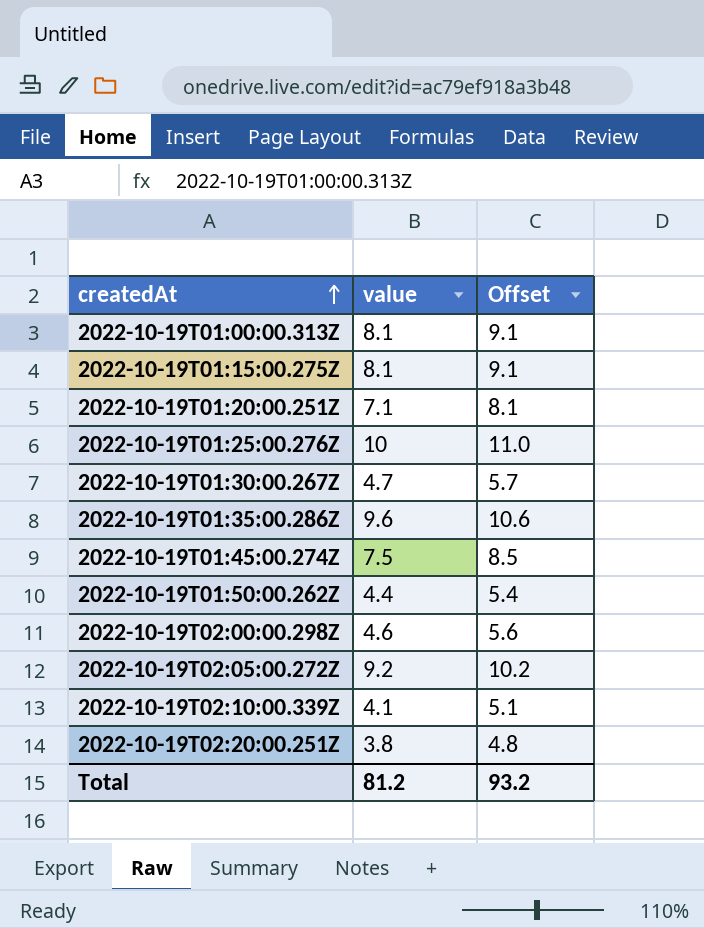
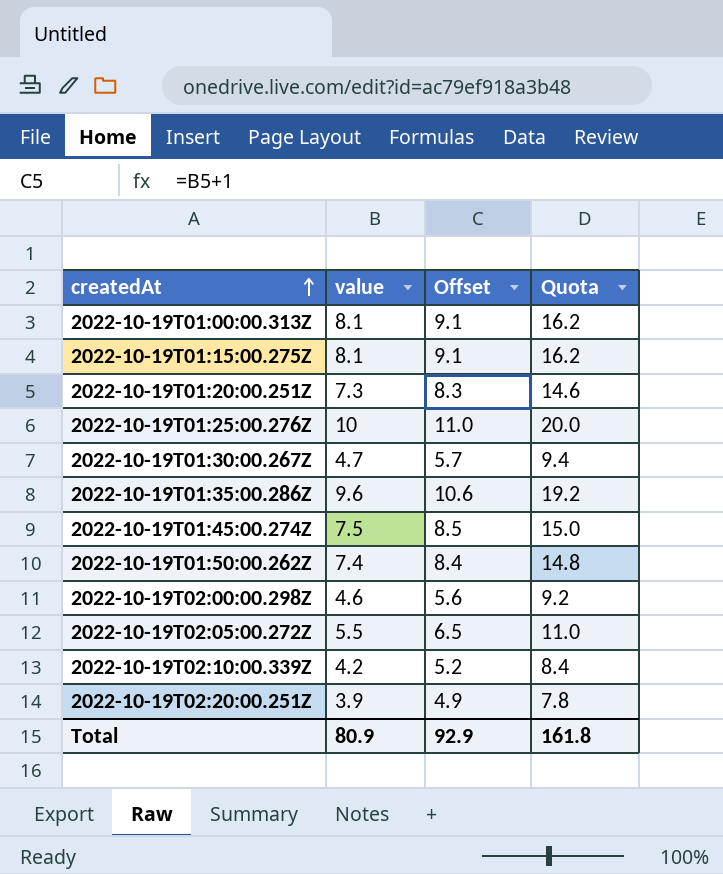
column Quota | formula: none -> [value] * 2
2022-10-19T01:20:00.251Z | value: 7.1 -> 7.3
2022-10-19T01:20:00.251Z | Offset: 8.1 -> 8.3
2022-10-19T01:50:00.262Z | value: 4.4 -> 7.4
2022-10-19T01:50:00.262Z | Offset: 5.4 -> 8.4
2022-10-19T02:05:00.272Z | value: 9.2 -> 5.5
2022-10-19T02:05:00.272Z | Offset: 10.2 -> 6.5
2022-10-19T02:10:00.339Z | value: 4.1 -> 4.2
2022-10-19T02:10:00.339Z | Offset: 5.1 -> 5.2
2022-10-19T02:20:00.251Z | value: 3.8 -> 3.9
2022-10-19T02:20:00.251Z | Offset: 4.8 -> 4.9
Total | value: 81.2 -> 80.9
Total | Offset: 93.2 -> 92.9

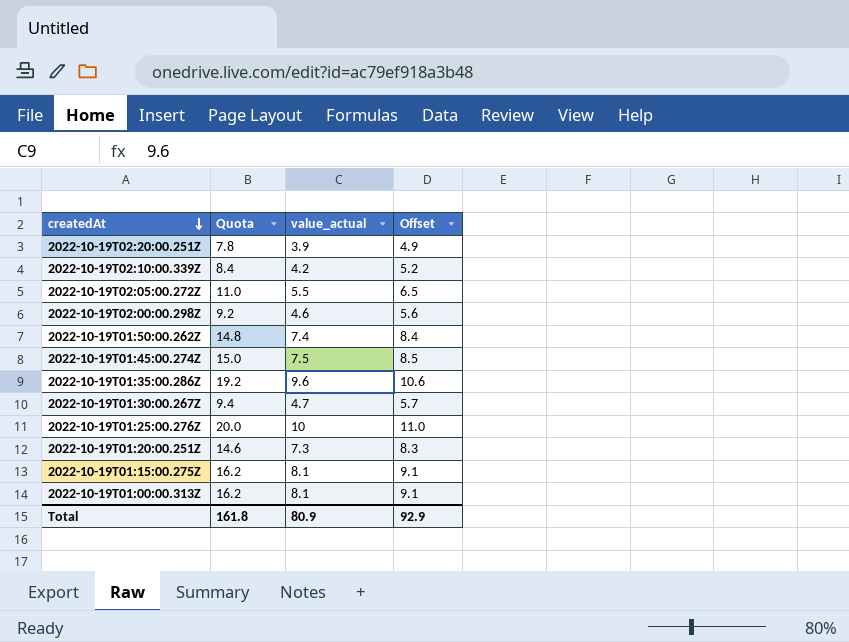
row order: createdAt ascending -> createdAt descending
column Quota | position: 4 -> 2
column name: value -> value_actual

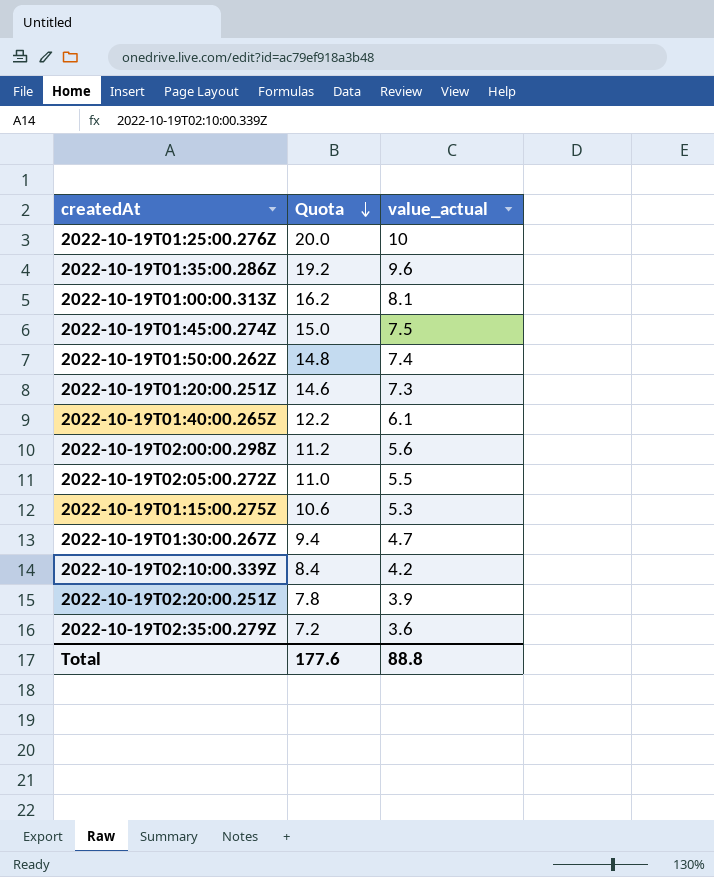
row order: createdAt descending -> Quota descending
column Offset | formula: [value_actual] + 1 -> none
row 2022-10-19T01:40:00.265Z: none -> 12.2 | 6.1
2022-10-19T02:00:00.298Z | Quota: 9.2 -> 11.2
2022-10-19T02:00:00.298Z | value_actual: 4.6 -> 5.6
2022-10-19T01:15:00.275Z | Quota: 16.2 -> 10.6
2022-10-19T01:15:00.275Z | value_actual: 8.1 -> 5.3
row 2022-10-19T02:35:00.279Z: none -> 7.2 | 3.6
Total | Quota: 161.8 -> 177.6
Total | value_actual: 80.9 -> 88.8

